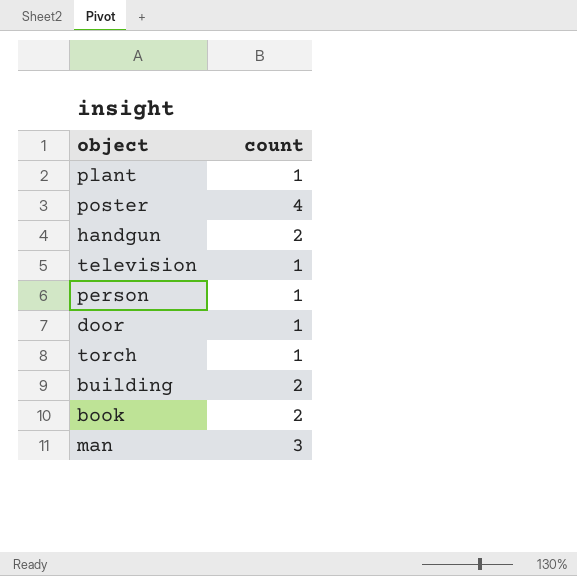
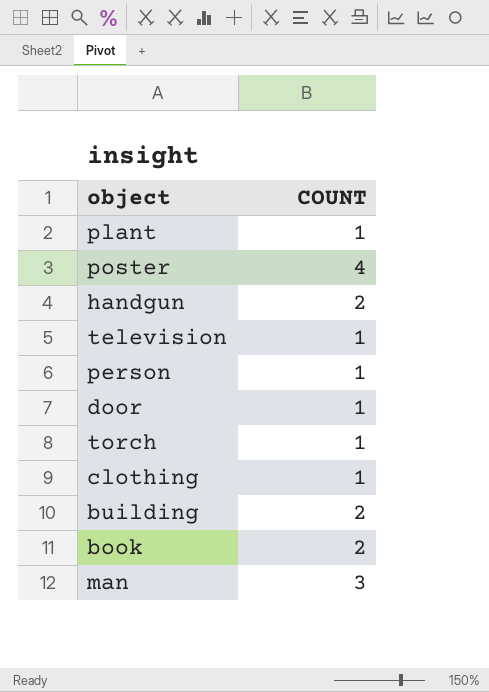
column name: count -> COUNT
row clothing: none -> 1

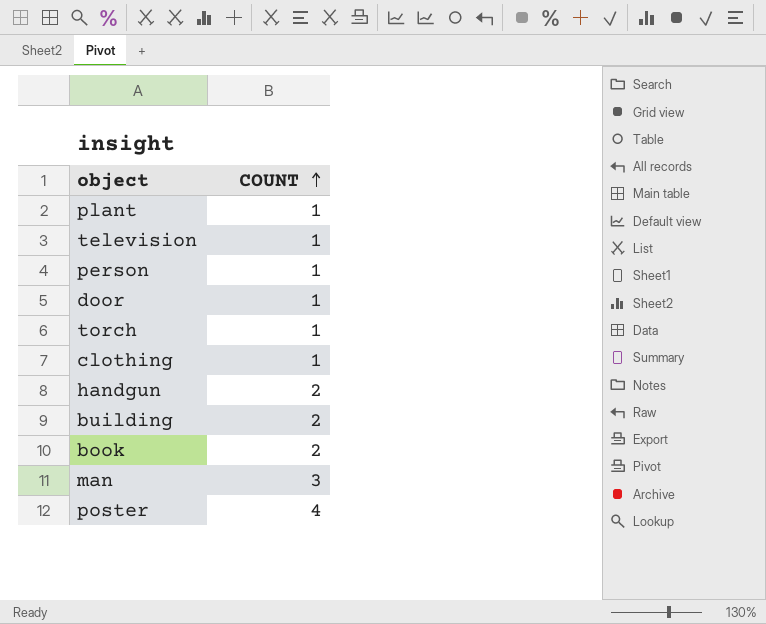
row order: none -> COUNT ascending

